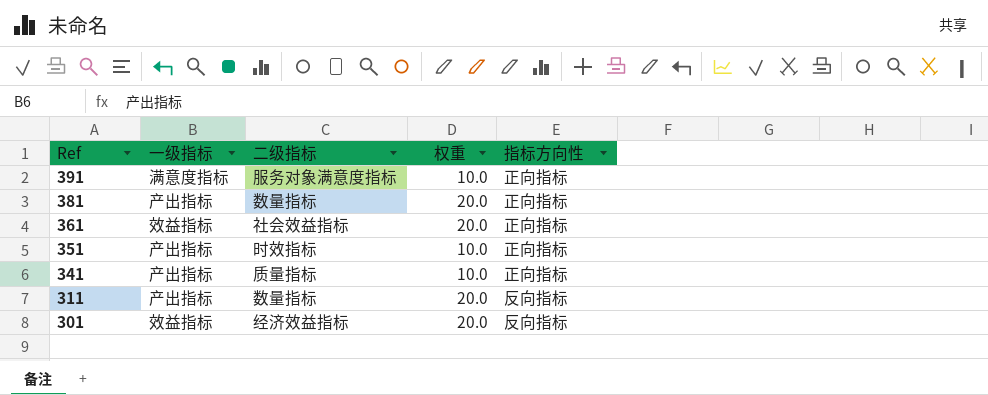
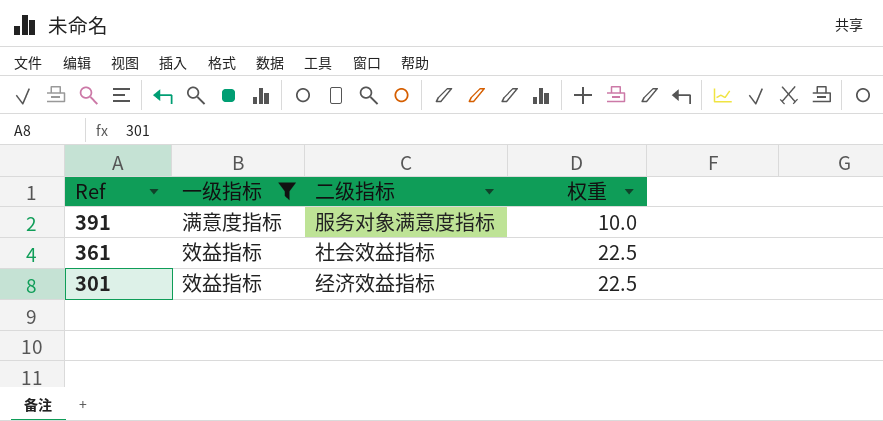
filter: none -> 一级指标 != 产出指标
column 指标方向性 | position: 5 -> none
361 | 权重: 20.0 -> 22.5
301 | 权重: 20.0 -> 22.5

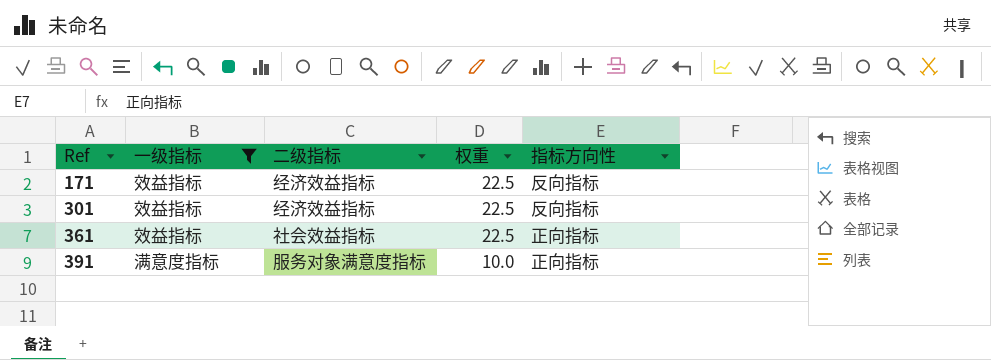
row order: Ref descending -> Ref ascending
column 指标方向性 | position: none -> 5
row 171: none -> 效益指标 | 经济效益指标 | 22.5 | 反向指标

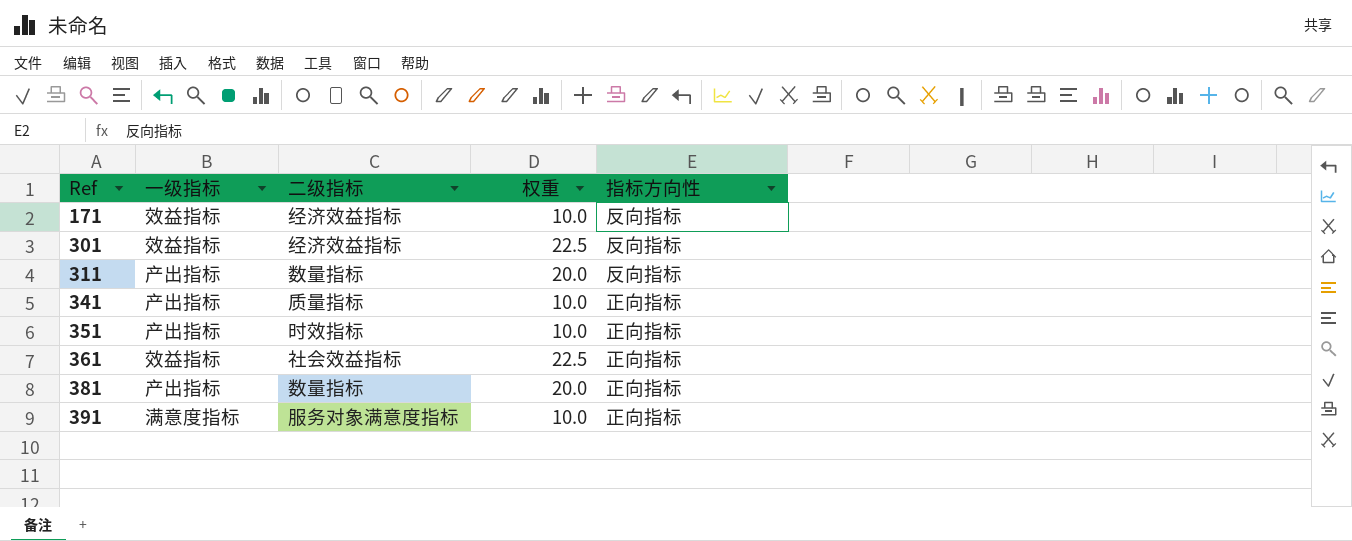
filter: 一级指标 != 产出指标 -> none
171 | 权重: 22.5 -> 10.0

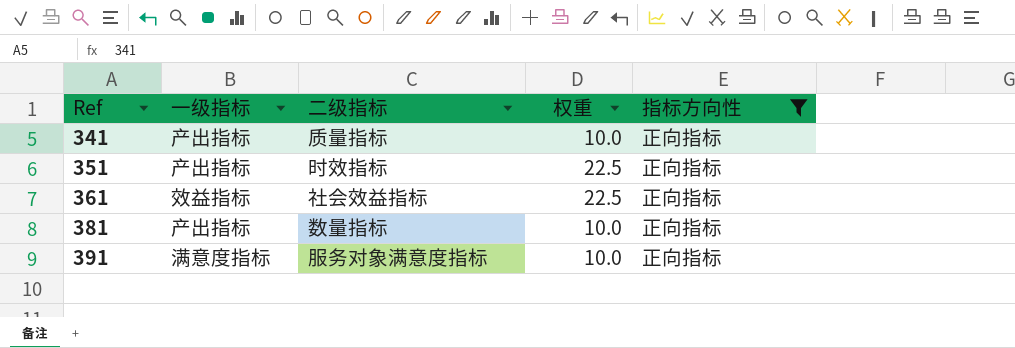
filter: none -> 指标方向性 = 正向指标
351 | 权重: 10.0 -> 22.5
381 | 权重: 20.0 -> 10.0

